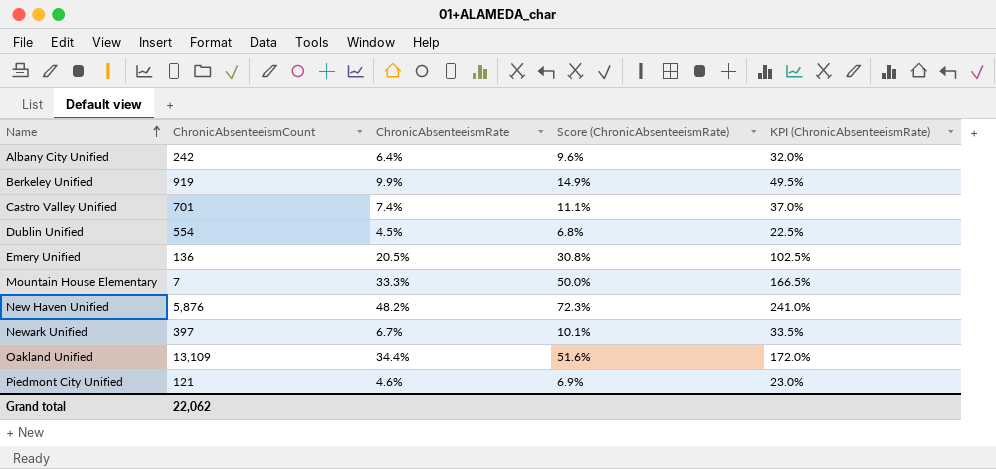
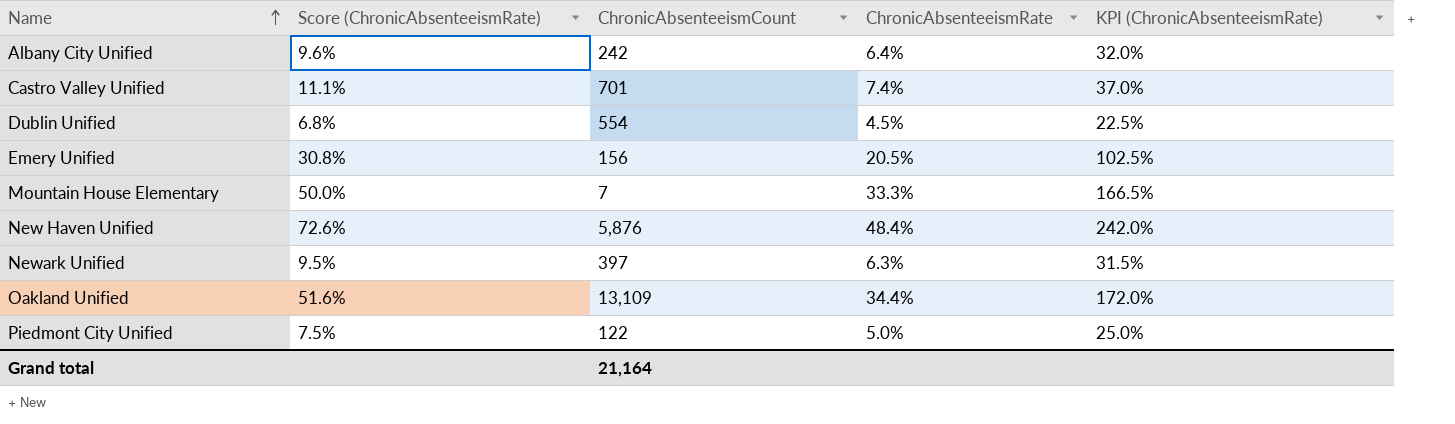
column Score (ChronicAbsenteeismRate) | position: 4 -> 2
row Berkeley Unified: 919 | 9.9% | 14.9% | 49.5% -> none
Emery Unified | ChronicAbsenteeismCount: 136 -> 156
New Haven Unified | Score (ChronicAbsenteeismRate): 72.3% -> 72.6%
New Haven Unified | ChronicAbsenteeismRate: 48.2% -> 48.4%
New Haven Unified | KPI (ChronicAbsenteeismRate): 241.0% -> 242.0%
Newark Unified | Score (ChronicAbsenteeismRate): 10.1% -> 9.5%
Newark Unified | ChronicAbsenteeismRate: 6.7% -> 6.3%
Newark Unified | KPI (ChronicAbsenteeismRate): 33.5% -> 31.5%
Piedmont City Unified | Score (ChronicAbsenteeismRate): 6.9% -> 7.5%
Piedmont City Unified | ChronicAbsenteeismCount: 121 -> 122
Piedmont City Unified | ChronicAbsenteeismRate: 4.6% -> 5.0%
Piedmont City Unified | KPI (ChronicAbsenteeismRate): 23.0% -> 25.0%
Grand total | ChronicAbsenteeismCount: 22,062 -> 21,164

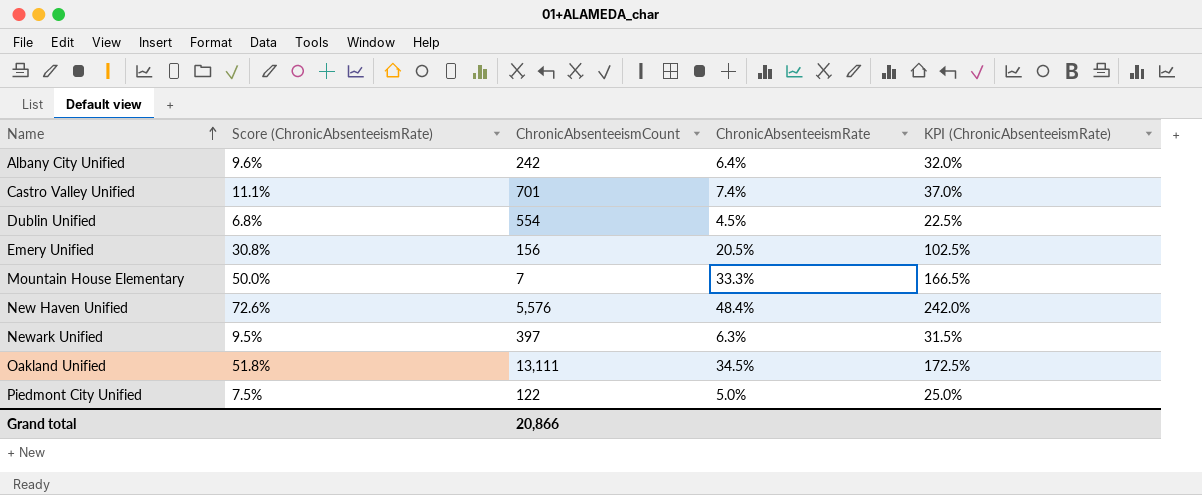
New Haven Unified | ChronicAbsenteeismCount: 5,876 -> 5,576
Oakland Unified | Score (ChronicAbsenteeismRate): 51.6% -> 51.8%
Oakland Unified | ChronicAbsenteeismCount: 13,109 -> 13,111
Oakland Unified | ChronicAbsenteeismRate: 34.4% -> 34.5%
Oakland Unified | KPI (ChronicAbsenteeismRate): 172.0% -> 172.5%
Grand total | ChronicAbsenteeismCount: 21,164 -> 20,866

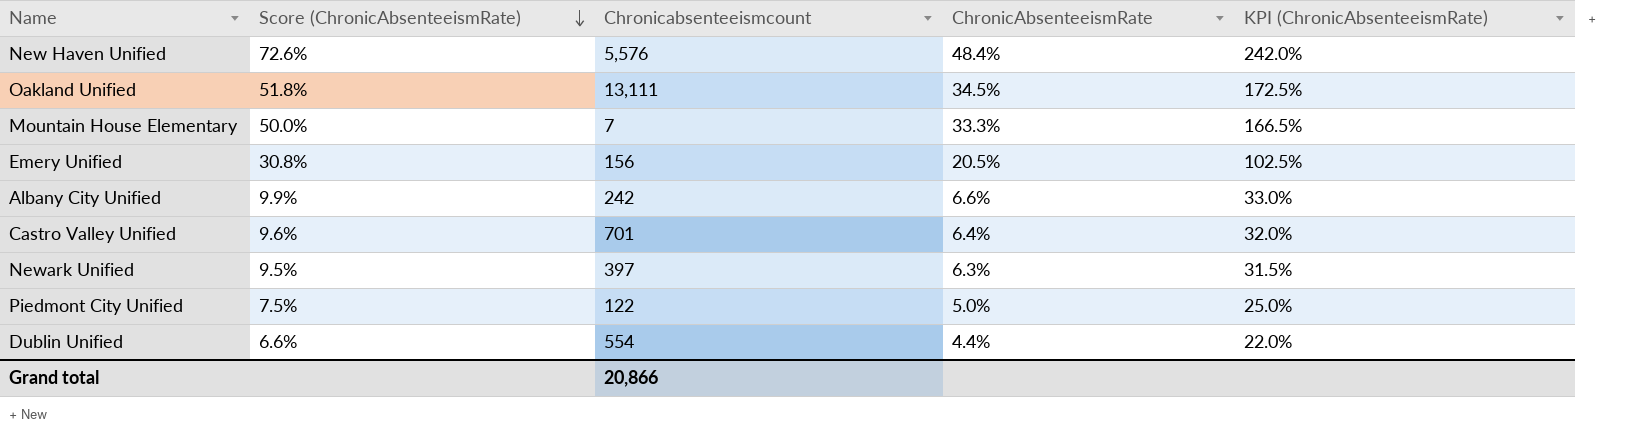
row order: Name ascending -> Score (ChronicAbsenteeismRate) descending
column name: ChronicAbsenteeismCount -> Chronicabsenteeismcount
Albany City Unified | Score (ChronicAbsenteeismRate): 9.6% -> 9.9%
Albany City Unified | ChronicAbsenteeismRate: 6.4% -> 6.6%
Albany City Unified | KPI (ChronicAbsenteeismRate): 32.0% -> 33.0%
Castro Valley Unified | Score (ChronicAbsenteeismRate): 11.1% -> 9.6%
Castro Valley Unified | ChronicAbsenteeismRate: 7.4% -> 6.4%
Castro Valley Unified | KPI (ChronicAbsenteeismRate): 37.0% -> 32.0%
Dublin Unified | Score (ChronicAbsenteeismRate): 6.8% -> 6.6%
Dublin Unified | ChronicAbsenteeismRate: 4.5% -> 4.4%
Dublin Unified | KPI (ChronicAbsenteeismRate): 22.5% -> 22.0%

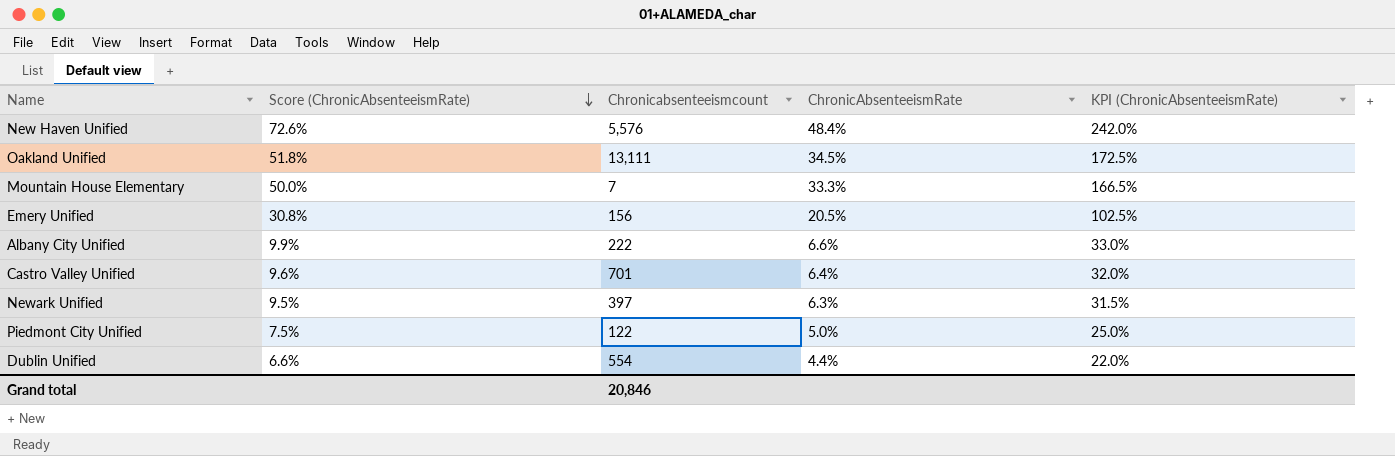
Albany City Unified | Chronicabsenteeismcount: 242 -> 222
Grand total | Chronicabsenteeismcount: 20,866 -> 20,846

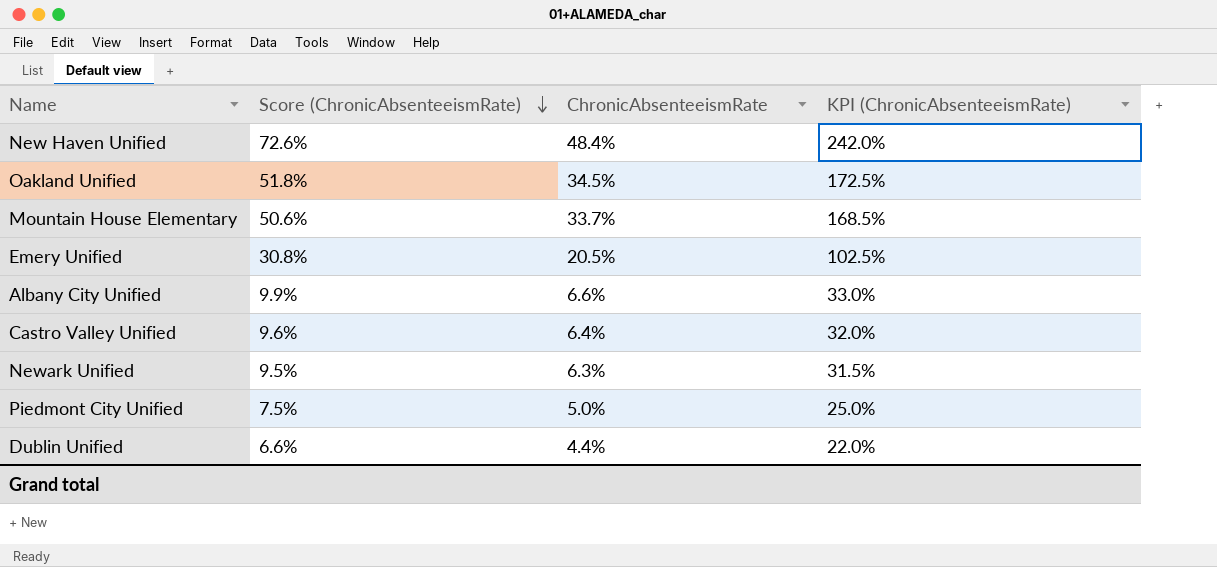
column Chronicabsenteeismcount | position: 3 -> none
Mountain House Elementary | Score (ChronicAbsenteeismRate): 50.0% -> 50.6%
Mountain House Elementary | ChronicAbsenteeismRate: 33.3% -> 33.7%
Mountain House Elementary | KPI (ChronicAbsenteeismRate): 166.5% -> 168.5%

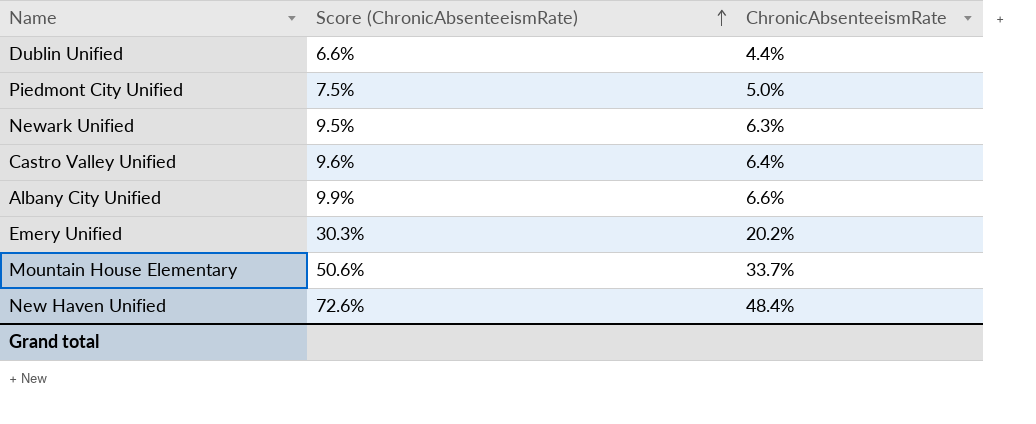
row order: Score (ChronicAbsenteeismRate) descending -> Score (ChronicAbsenteeismRate) ascending
column KPI (ChronicAbsenteeismRate) | formula: [ChronicAbsenteeismRate] * 5 -> none
row Oakland Unified: 51.8% | 34.5% | 172.5% -> none
Emery Unified | Score (ChronicAbsenteeismRate): 30.8% -> 30.3%
Emery Unified | ChronicAbsenteeismRate: 20.5% -> 20.2%

